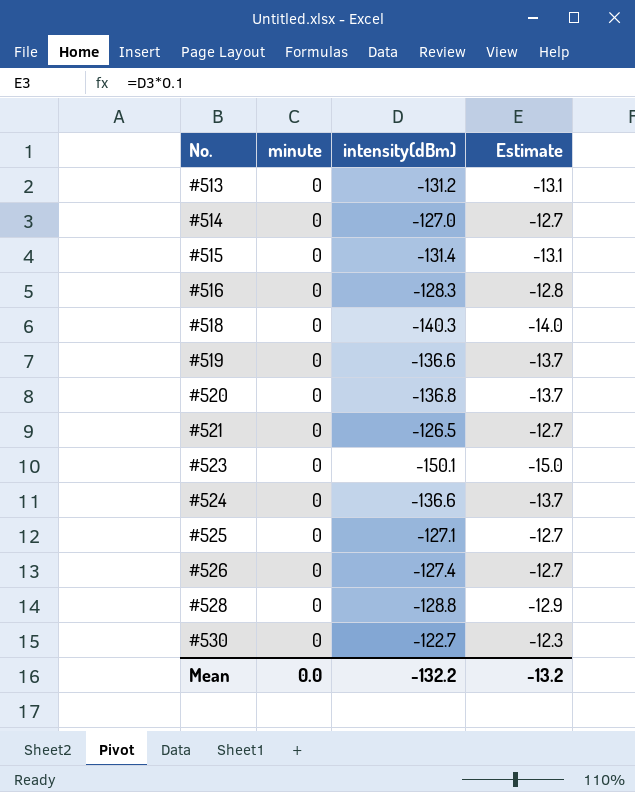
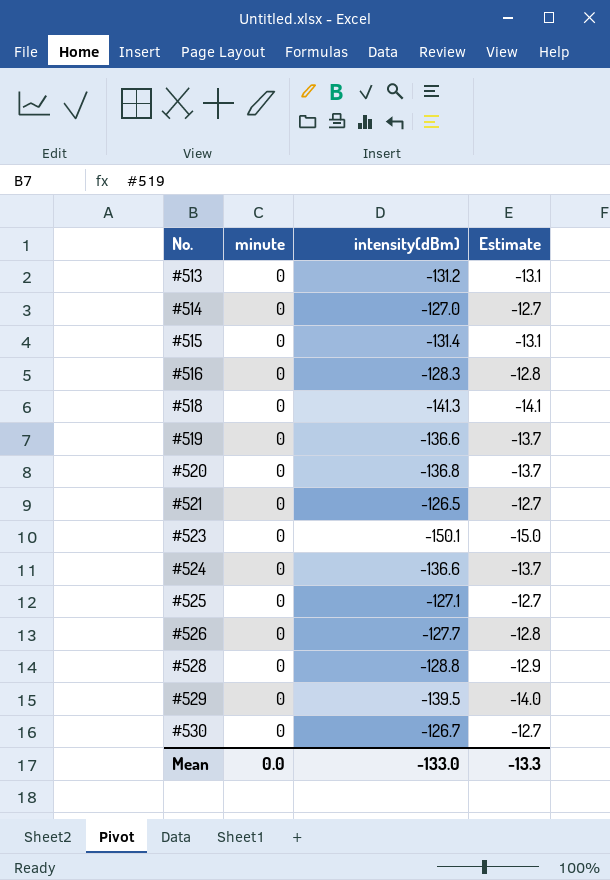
#518 | intensity(dBm): -140.3 -> -141.3
#518 | Estimate: -14.0 -> -14.1
#526 | intensity(dBm): -127.4 -> -127.7
#526 | Estimate: -12.7 -> -12.8
row #529: none -> 0 | -139.5 | -14.0
#530 | intensity(dBm): -122.7 -> -126.7
#530 | Estimate: -12.3 -> -12.7
Mean | intensity(dBm): -132.2 -> -133.0
Mean | Estimate: -13.2 -> -13.3

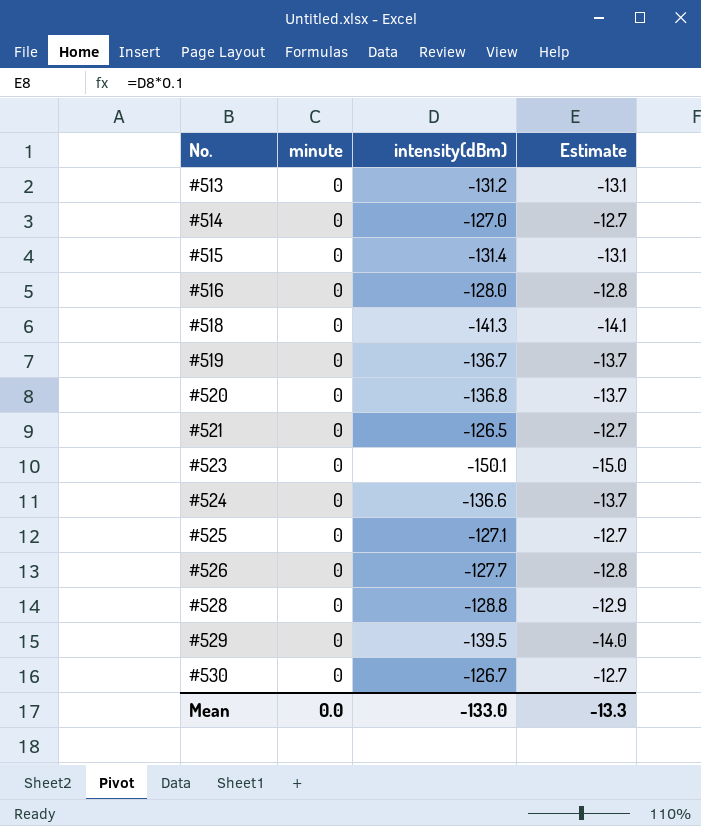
#516 | intensity(dBm): -128.3 -> -128.0
#519 | intensity(dBm): -136.6 -> -136.7

